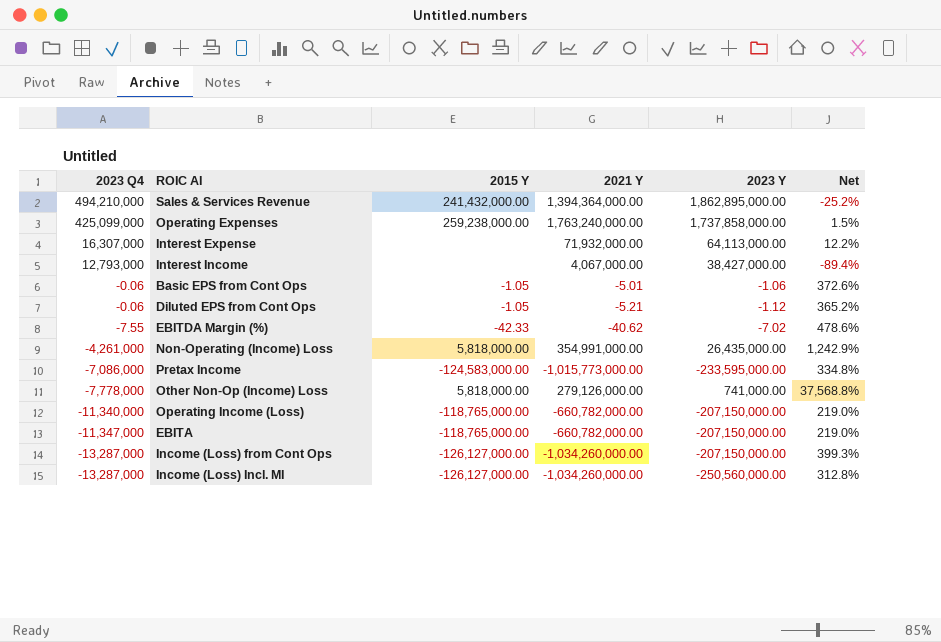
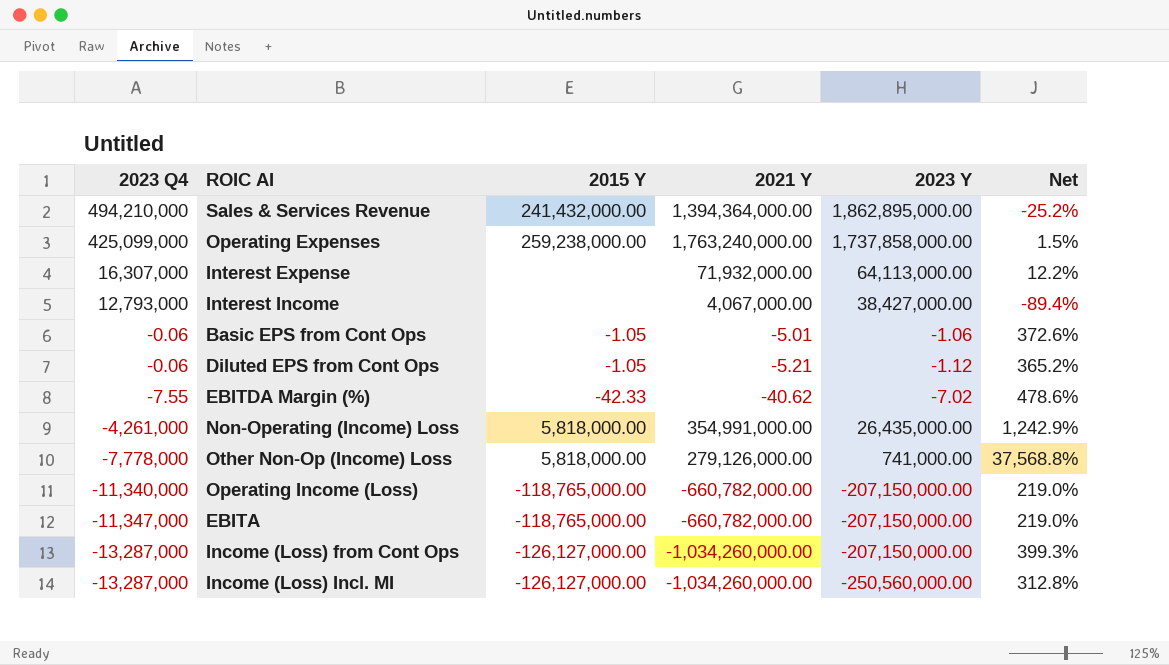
row Pretax Income: -7,086,000 | -124,583,000.00 | -1,015,773,000.00 | -233,595,000.00 | 334.8% -> none

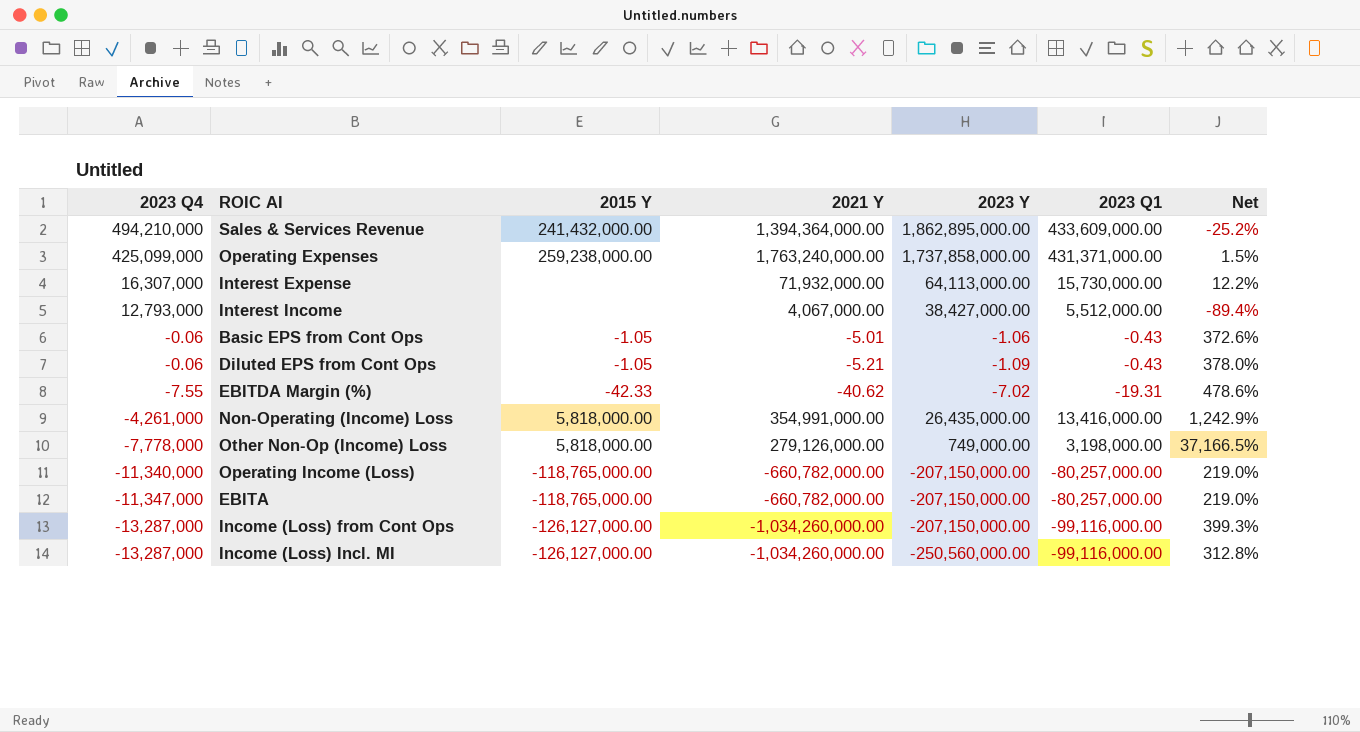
column 2023 Q1 | position: none -> 6
Diluted EPS from Cont Ops | 2023 Y: -1.12 -> -1.09
Diluted EPS from Cont Ops | Net: 365.2% -> 378.0%
Other Non-Op (Income) Loss | 2023 Y: 741,000.00 -> 749,000.00
Other Non-Op (Income) Loss | Net: 37,568.8% -> 37,166.5%

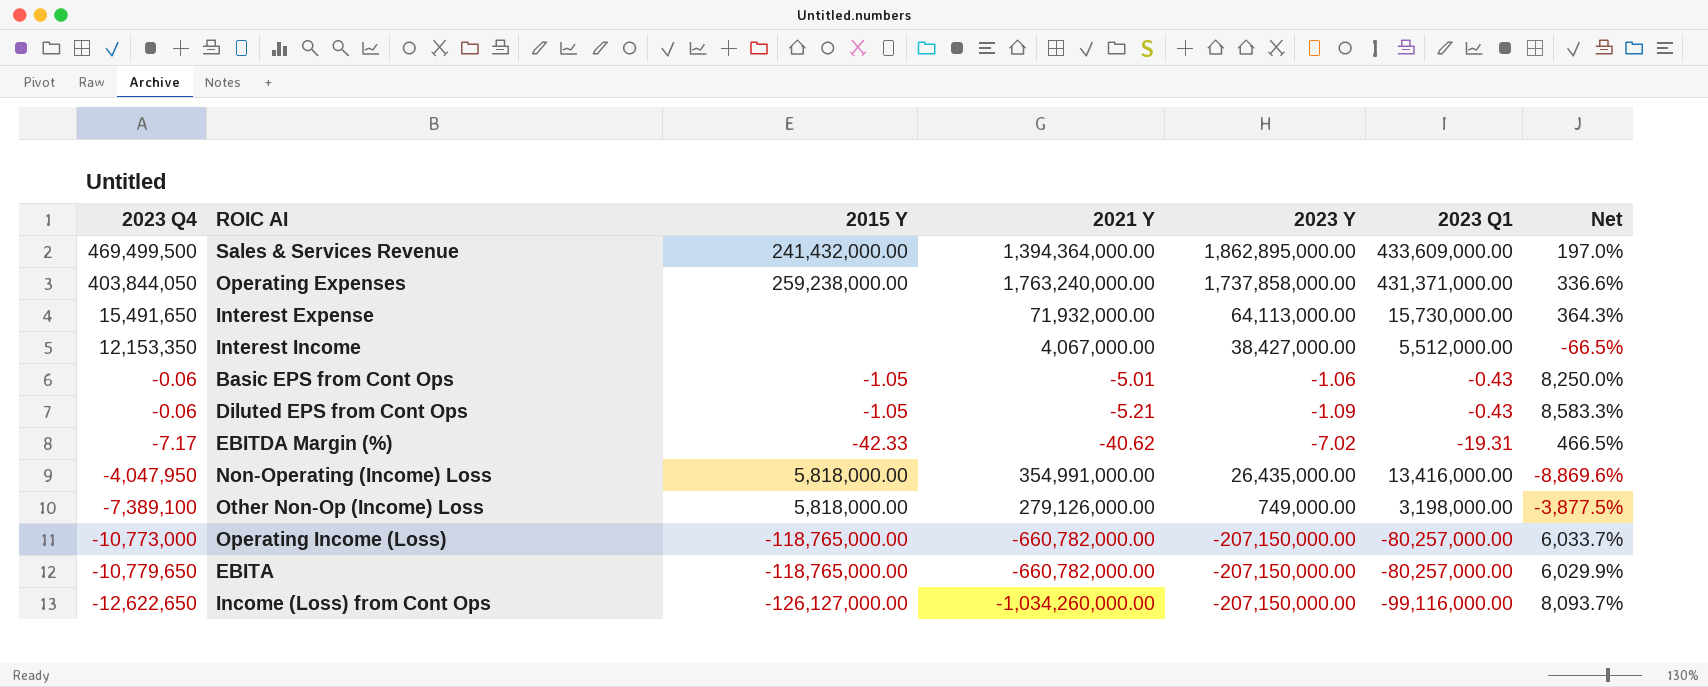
column Net | formula: ([2021 Y] - [2023 Y]) / [2023 Y] -> ([2021 Y] - [2023 Q4]) / [2023 Q4]
row Income (Loss) Incl. MI: -13,287,000 | -126,127,000.00 | -1,034,260,000.00 | -250,560,000.00 | -99,116,000.00 | 312.8% -> none
Sales & Services Revenue | 2023 Q4: 494,210,000 -> 469,499,500
Operating Expenses | 2023 Q4: 425,099,000 -> 403,844,050
Interest Expense | 2023 Q4: 16,307,000 -> 15,491,650
Interest Income | 2023 Q4: 12,793,000 -> 12,153,350
EBITDA Margin (%) | 2023 Q4: -7.55 -> -7.17
Non-Operating (Income) Loss | 2023 Q4: -4,261,000 -> -4,047,950
Other Non-Op (Income) Loss | 2023 Q4: -7,778,000 -> -7,389,100
Operating Income (Loss) | 2023 Q4: -11,340,000 -> -10,773,000
EBITA | 2023 Q4: -11,347,000 -> -10,779,650
Income (Loss) from Cont Ops | 2023 Q4: -13,287,000 -> -12,622,650

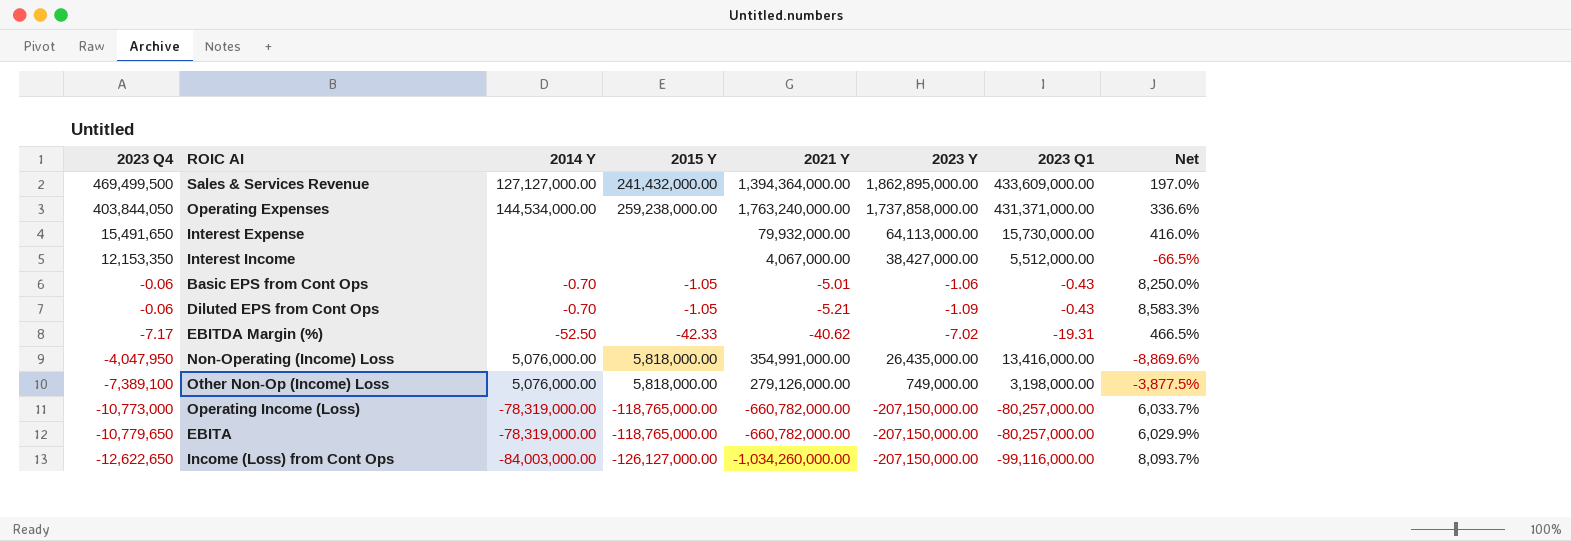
column 2014 Y | position: none -> 3
Interest Expense | 2021 Y: 71,932,000.00 -> 79,932,000.00
Interest Expense | Net: 364.3% -> 416.0%

